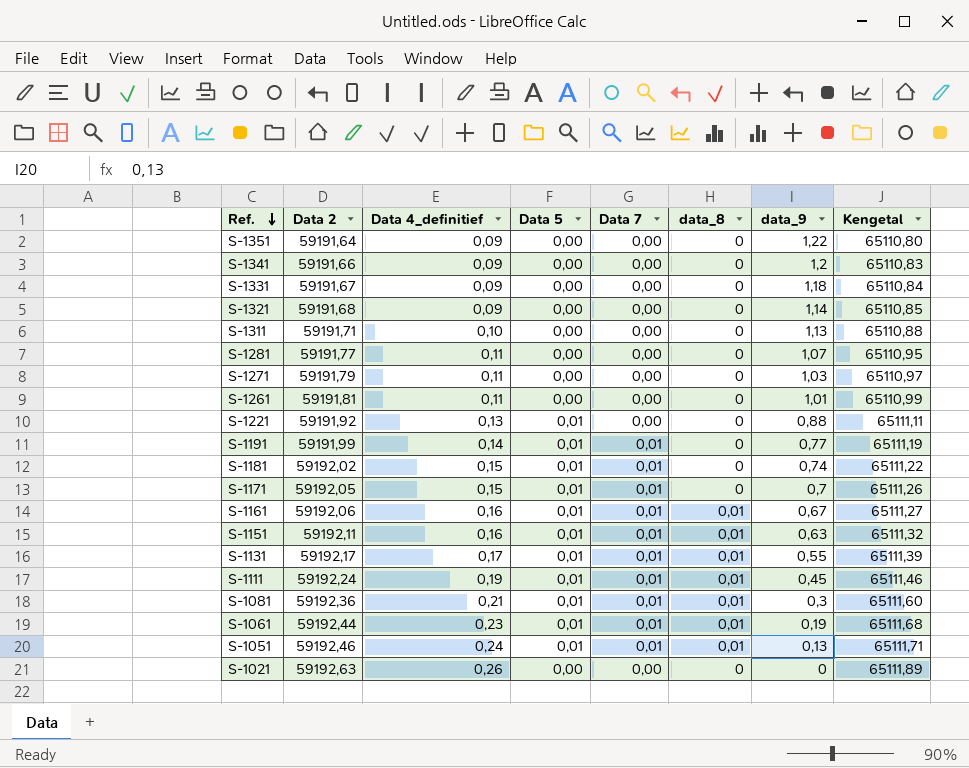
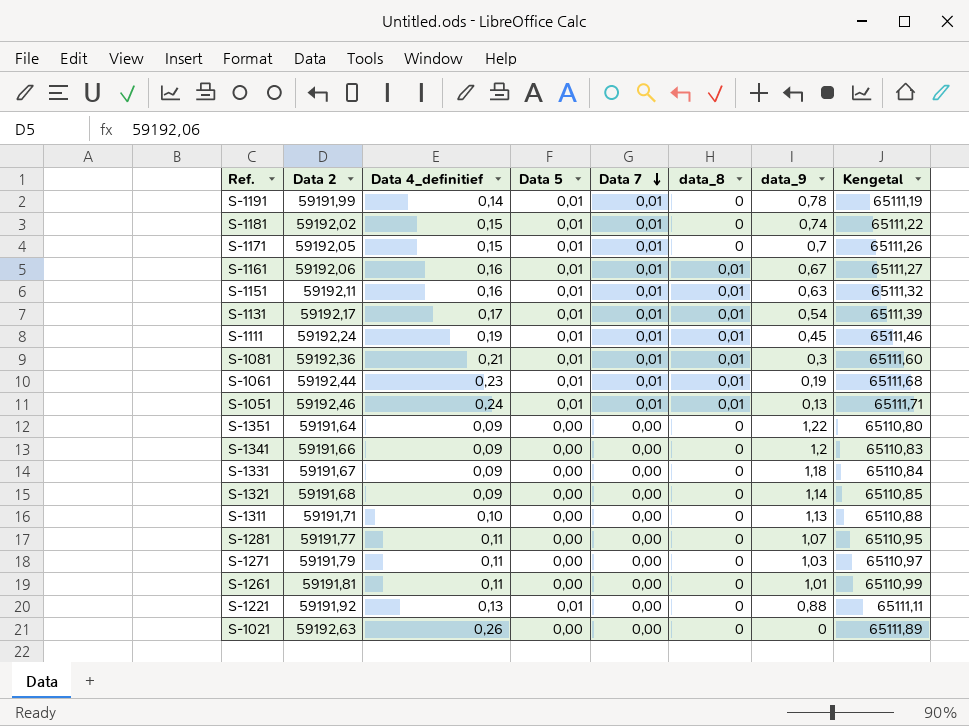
row order: Ref. descending -> Data 7 descending
S-1191 | data_9: 0,77 -> 0,78
S-1131 | data_9: 0,55 -> 0,54

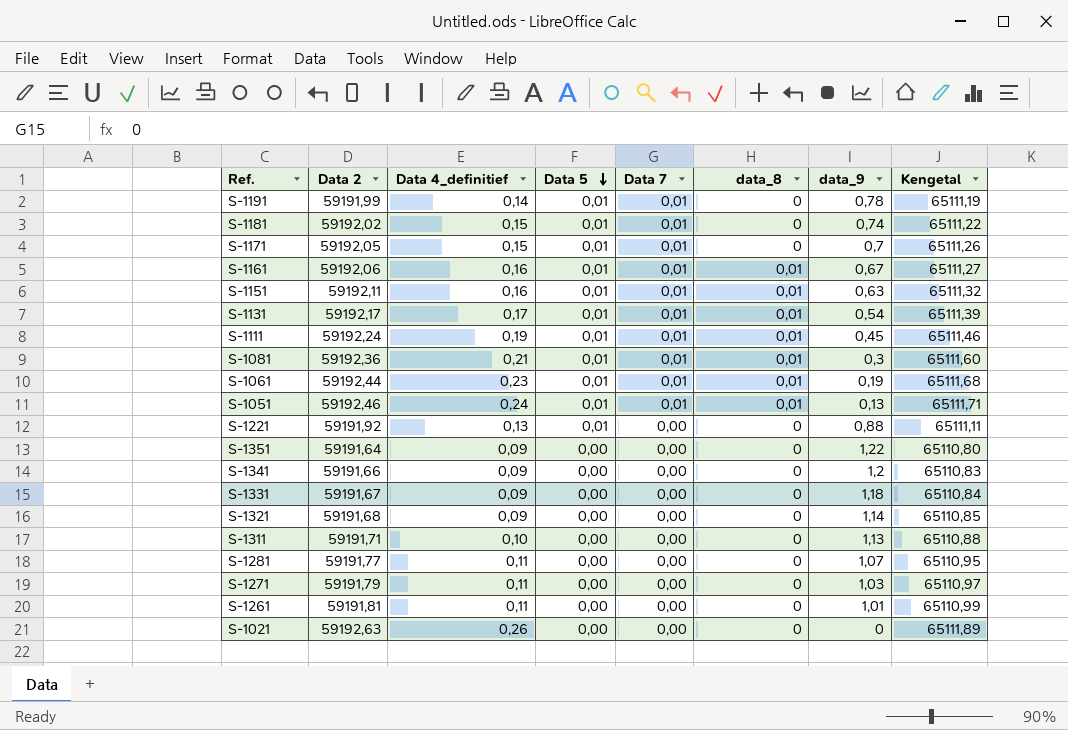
row order: Data 7 descending -> Data 5 descending

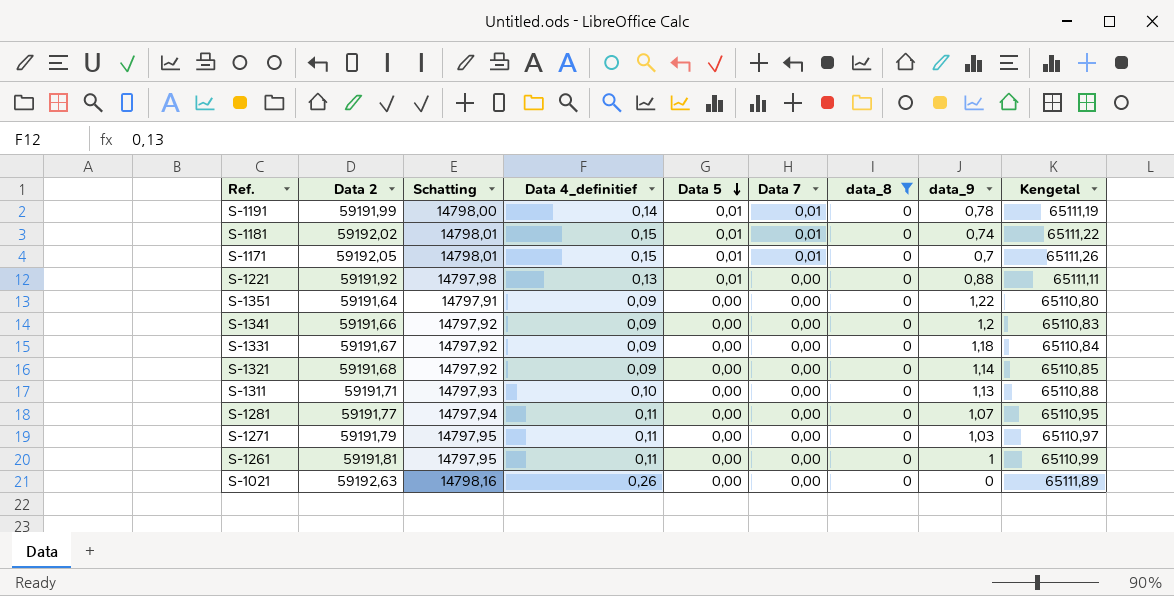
filter: none -> data_8 = 0
column Schatting | formula: none -> [Data 2] * 0,25
S-1261 | data_9: 1,01 -> 1

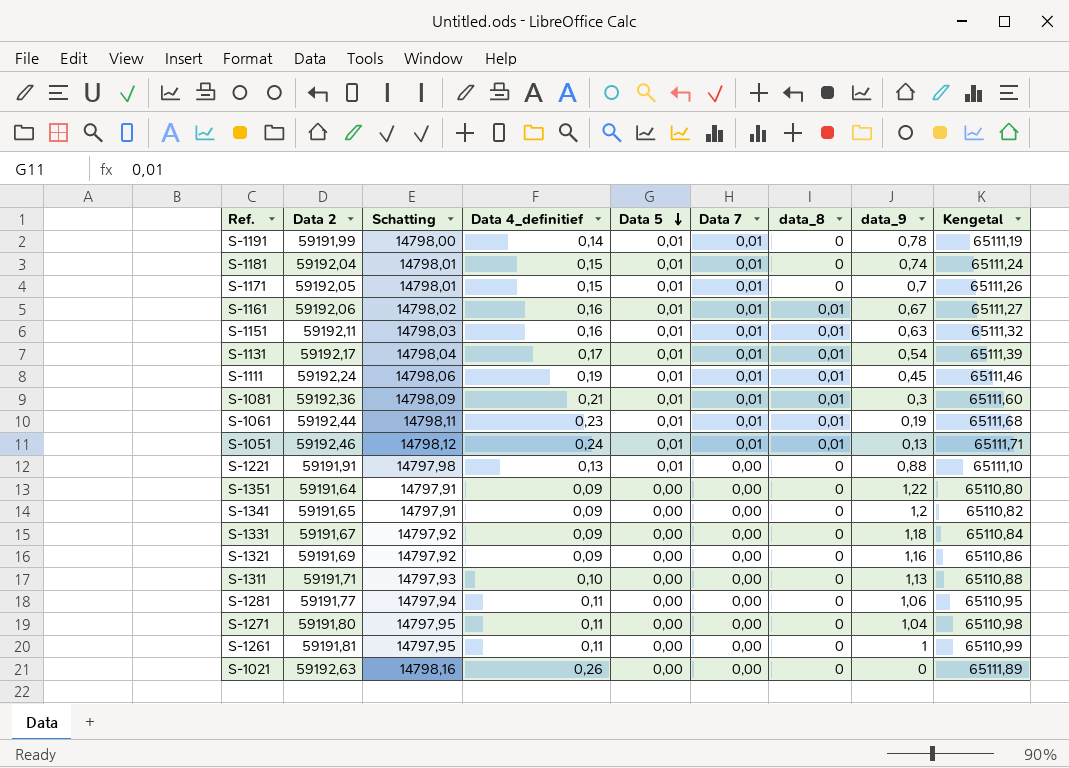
filter: data_8 = 0 -> none
S-1181 | Data 2: 59192,02 -> 59192,04
S-1181 | Kengetal: 65111,22 -> 65111,24
S-1221 | Data 2: 59191,92 -> 59191,91
S-1221 | Kengetal: 65111,11 -> 65111,10
S-1341 | Data 2: 59191,66 -> 59191,65
S-1341 | Schatting: 14797,92 -> 14797,91
S-1341 | Kengetal: 65110,83 -> 65110,82
S-1321 | Data 2: 59191,68 -> 59191,69
S-1321 | data_9: 1,14 -> 1,16
S-1321 | Kengetal: 65110,85 -> 65110,86
S-1281 | data_9: 1,07 -> 1,06
S-1271 | Data 2: 59191,79 -> 59191,80
S-1271 | data_9: 1,03 -> 1,04
S-1271 | Kengetal: 65110,97 -> 65110,98

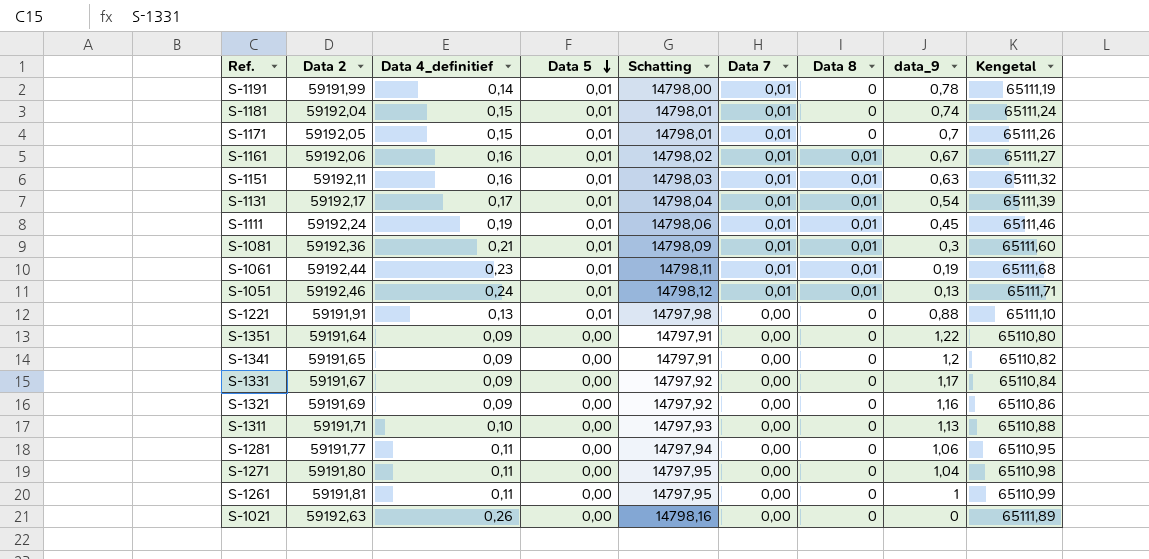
column Schatting | position: 3 -> 5
column name: data_8 -> Data 8
S-1331 | data_9: 1,18 -> 1,17

